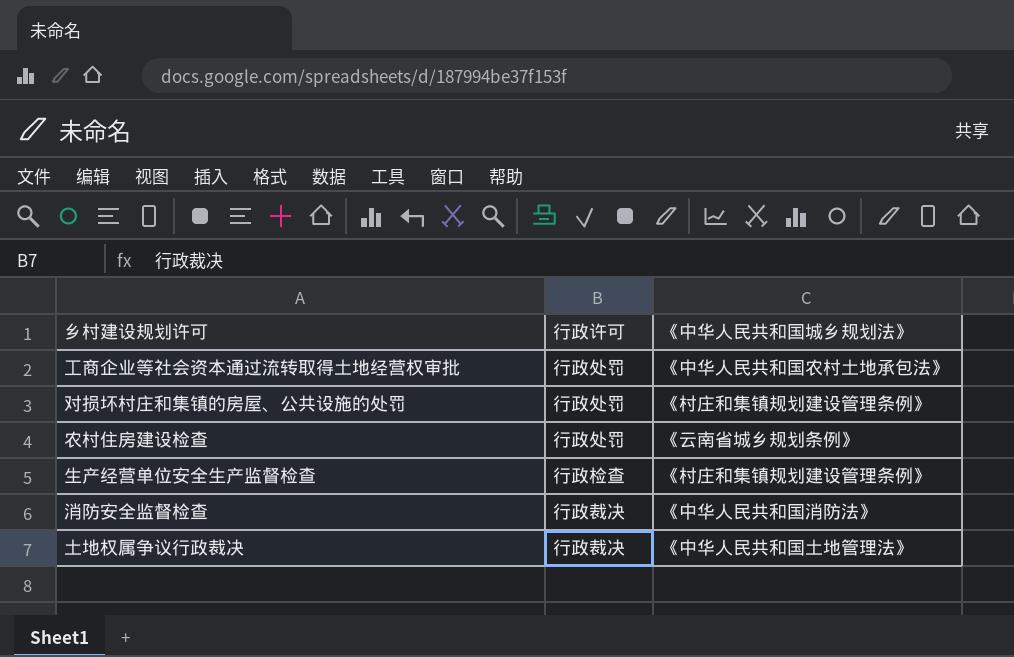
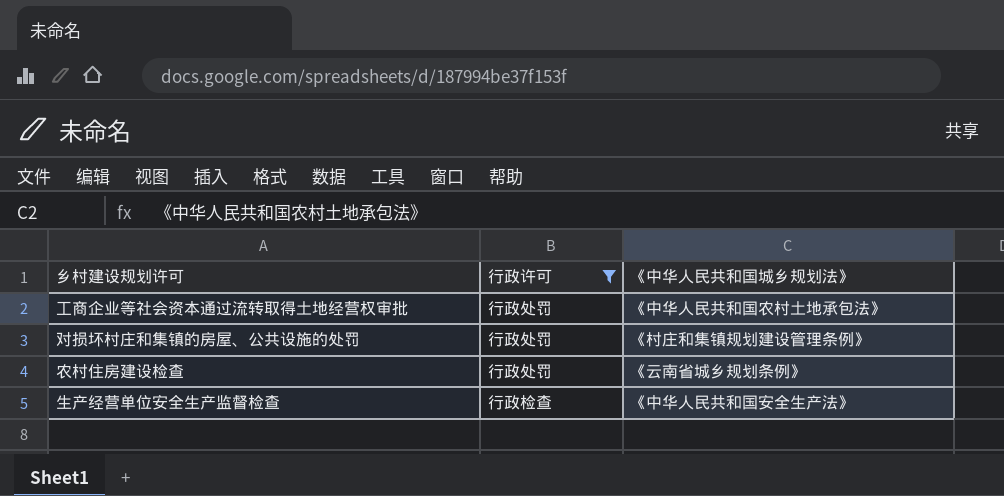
filter: none -> 行政许可 != 行政裁决
生产经营单位安全生产监督检查 | 《中华人民共和国城乡规划法》: 《村庄和集镇规划建设管理条例》 -> 《中华人民共和国安全生产法》

